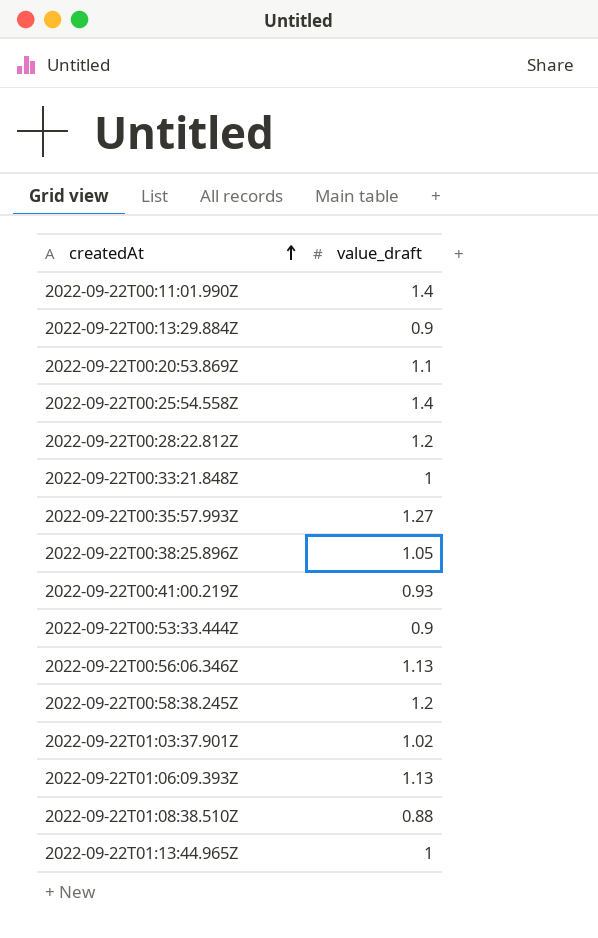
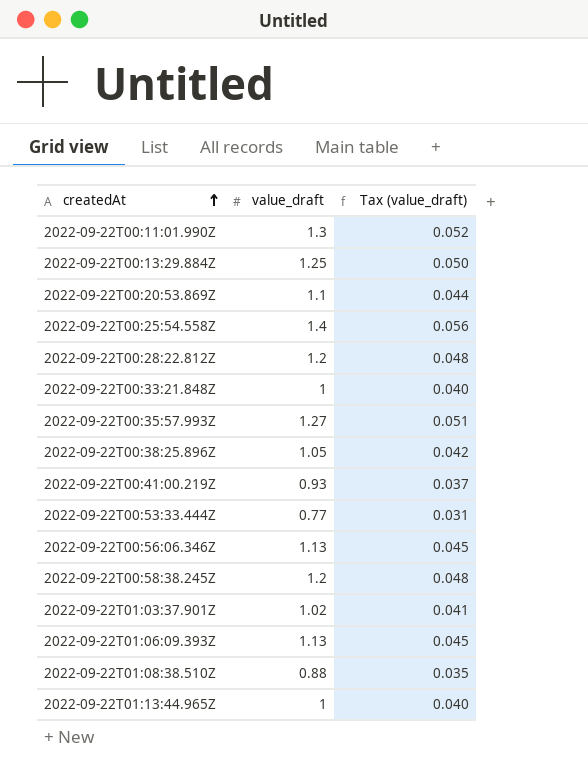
column Tax (value_draft) | formula: none -> [value_draft] * 0.04
2022-09-22T00:11:01.990Z | value_draft: 1.4 -> 1.3
2022-09-22T00:13:29.884Z | value_draft: 0.9 -> 1.25
2022-09-22T00:53:33.444Z | value_draft: 0.9 -> 0.77

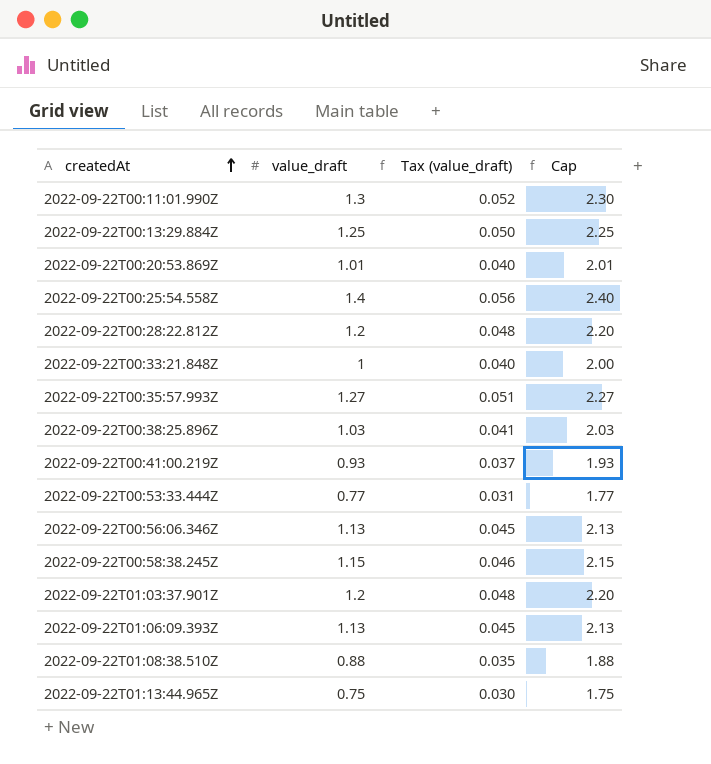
column Cap | formula: none -> [value_draft] + 1
2022-09-22T00:20:53.869Z | value_draft: 1.1 -> 1.01
2022-09-22T00:20:53.869Z | Tax (value_draft): 0.044 -> 0.040
2022-09-22T00:38:25.896Z | value_draft: 1.05 -> 1.03
2022-09-22T00:38:25.896Z | Tax (value_draft): 0.042 -> 0.041
2022-09-22T00:58:38.245Z | value_draft: 1.2 -> 1.15
2022-09-22T00:58:38.245Z | Tax (value_draft): 0.048 -> 0.046
2022-09-22T01:03:37.901Z | value_draft: 1.02 -> 1.2
2022-09-22T01:03:37.901Z | Tax (value_draft): 0.041 -> 0.048
2022-09-22T01:13:44.965Z | value_draft: 1 -> 0.75
2022-09-22T01:13:44.965Z | Tax (value_draft): 0.040 -> 0.030

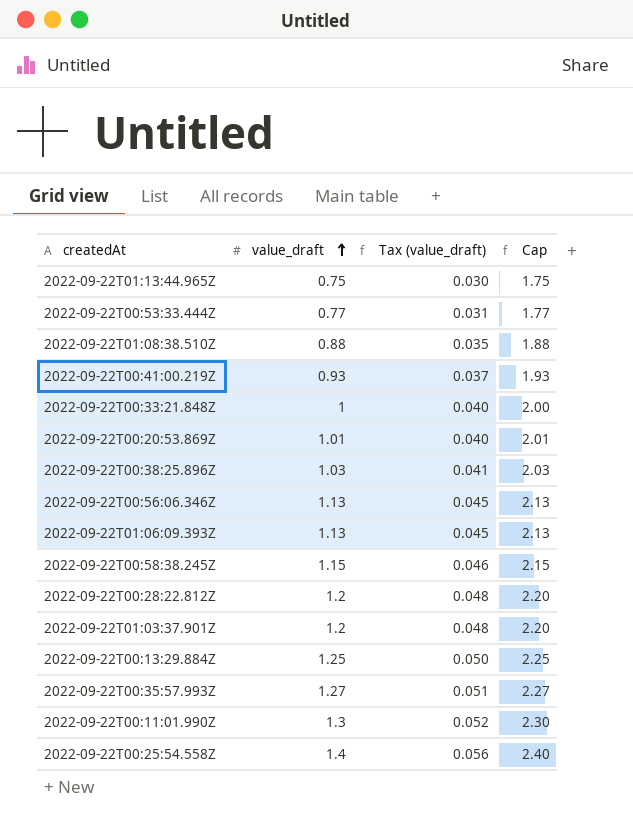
row order: createdAt ascending -> value_draft ascending

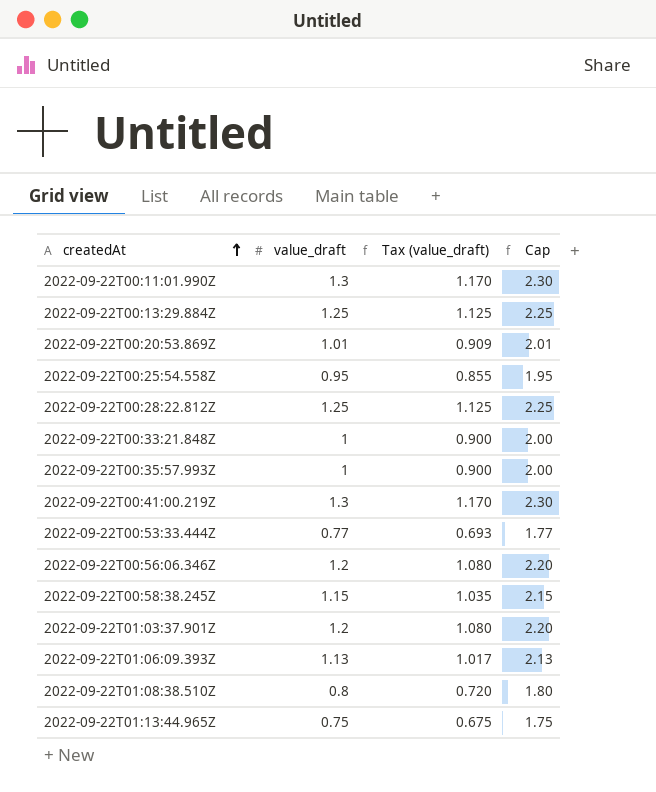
row order: value_draft ascending -> createdAt ascending
column Tax (value_draft) | formula: [value_draft] * 0.04 -> [value_draft] * 0.9
row 2022-09-22T00:38:25.896Z: 1.03 | 0.041 | 2.03 -> none
2022-09-22T00:25:54.558Z | value_draft: 1.4 -> 0.95
2022-09-22T00:25:54.558Z | Cap: 2.40 -> 1.95
2022-09-22T00:28:22.812Z | value_draft: 1.2 -> 1.25
2022-09-22T00:28:22.812Z | Cap: 2.20 -> 2.25
2022-09-22T00:35:57.993Z | value_draft: 1.27 -> 1
2022-09-22T00:35:57.993Z | Cap: 2.27 -> 2.00
2022-09-22T00:41:00.219Z | value_draft: 0.93 -> 1.3
2022-09-22T00:41:00.219Z | Cap: 1.93 -> 2.30
2022-09-22T00:56:06.346Z | value_draft: 1.13 -> 1.2
2022-09-22T00:56:06.346Z | Cap: 2.13 -> 2.20
2022-09-22T01:08:38.510Z | value_draft: 0.88 -> 0.8
2022-09-22T01:08:38.510Z | Cap: 1.88 -> 1.80

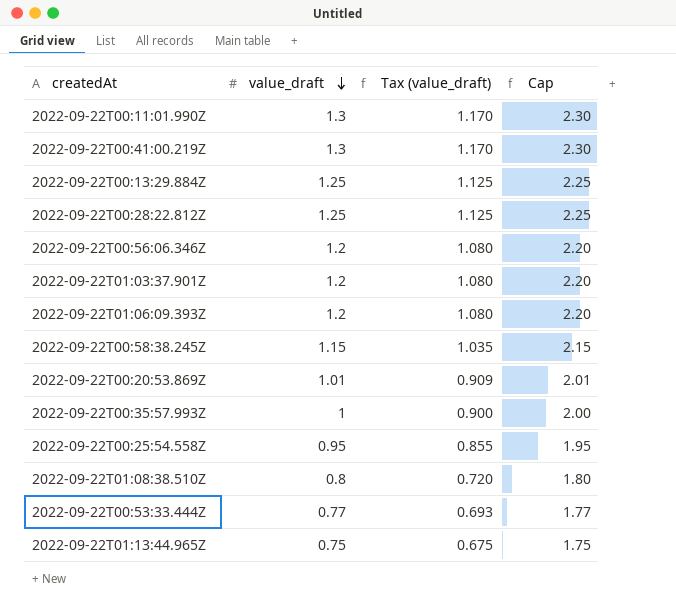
row order: createdAt ascending -> value_draft descending
row 2022-09-22T00:33:21.848Z: 1 | 0.900 | 2.00 -> none
2022-09-22T01:06:09.393Z | value_draft: 1.13 -> 1.2
2022-09-22T01:06:09.393Z | Tax (value_draft): 1.017 -> 1.080
2022-09-22T01:06:09.393Z | Cap: 2.13 -> 2.20

